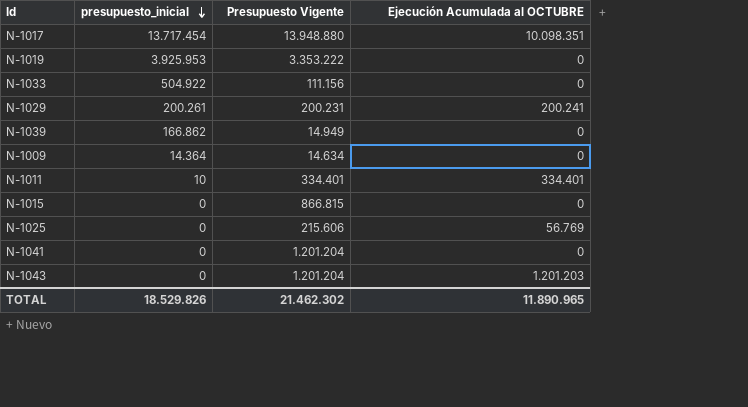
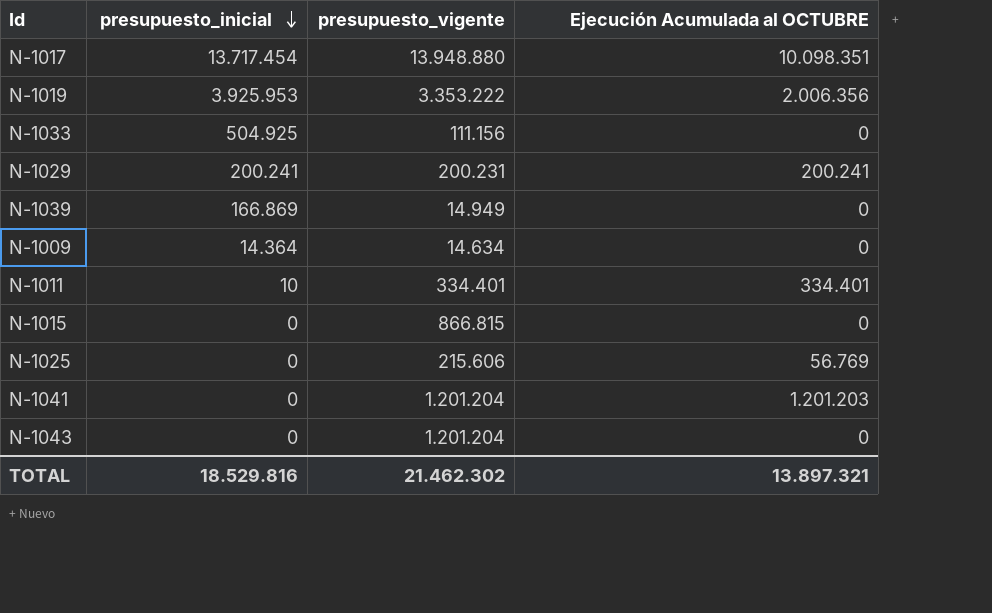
column name: Presupuesto Vigente -> presupuesto_vigente
N-1019 | Ejecución Acumulada al OCTUBRE: 0 -> 2.006.356
N-1033 | presupuesto_inicial: 504.922 -> 504.925
N-1029 | presupuesto_inicial: 200.261 -> 200.241
N-1039 | presupuesto_inicial: 166.862 -> 166.869
N-1041 | Ejecución Acumulada al OCTUBRE: 0 -> 1.201.203
N-1043 | Ejecución Acumulada al OCTUBRE: 1.201.203 -> 0
TOTAL | presupuesto_inicial: 18.529.826 -> 18.529.816
TOTAL | Ejecución Acumulada al OCTUBRE: 11.890.965 -> 13.897.321

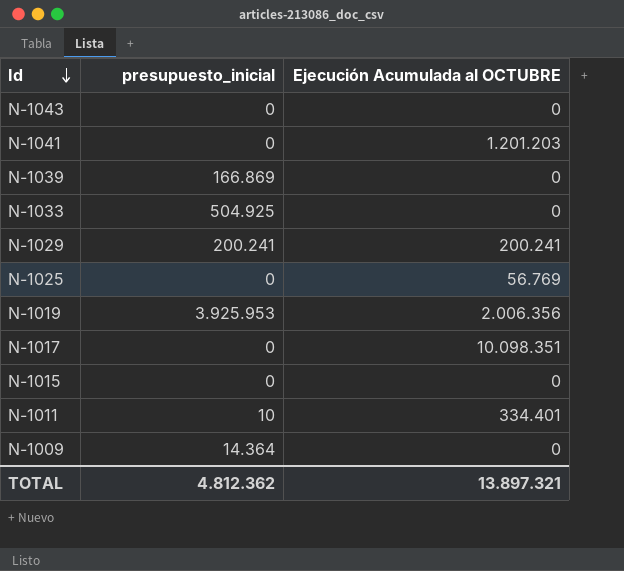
row order: presupuesto_inicial descending -> Id descending
column presupuesto_vigente | position: 3 -> none
N-1017 | presupuesto_inicial: 13.717.454 -> 0
TOTAL | presupuesto_inicial: 18.529.816 -> 4.812.362

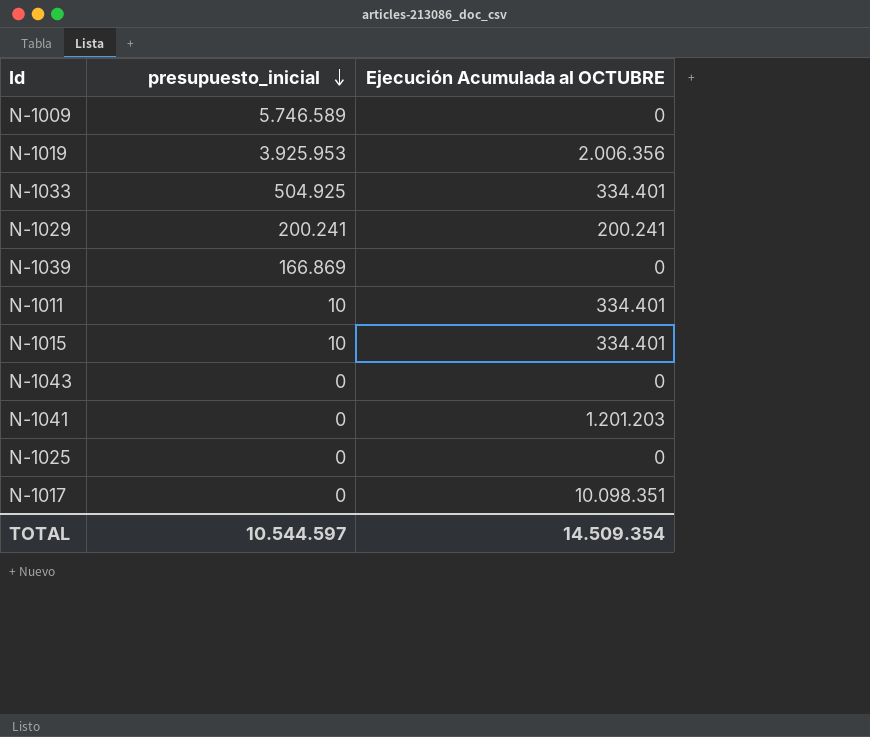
row order: Id descending -> presupuesto_inicial descending
N-1009 | presupuesto_inicial: 14.364 -> 5.746.589
N-1033 | Ejecución Acumulada al OCTUBRE: 0 -> 334.401
N-1015 | presupuesto_inicial: 0 -> 10
N-1015 | Ejecución Acumulada al OCTUBRE: 0 -> 334.401
N-1025 | Ejecución Acumulada al OCTUBRE: 56.769 -> 0
TOTAL | presupuesto_inicial: 4.812.362 -> 10.544.597
TOTAL | Ejecución Acumulada al OCTUBRE: 13.897.321 -> 14.509.354

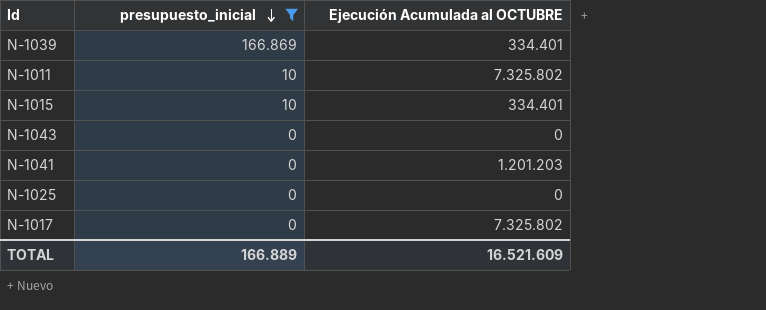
filter: none -> presupuesto_inicial <= 166.869
N-1039 | Ejecución Acumulada al OCTUBRE: 0 -> 334.401
N-1011 | Ejecución Acumulada al OCTUBRE: 334.401 -> 7.325.802
N-1017 | Ejecución Acumulada al OCTUBRE: 10.098.351 -> 7.325.802
TOTAL | presupuesto_inicial: 10.544.597 -> 166.889
TOTAL | Ejecución Acumulada al OCTUBRE: 14.509.354 -> 16.521.609

